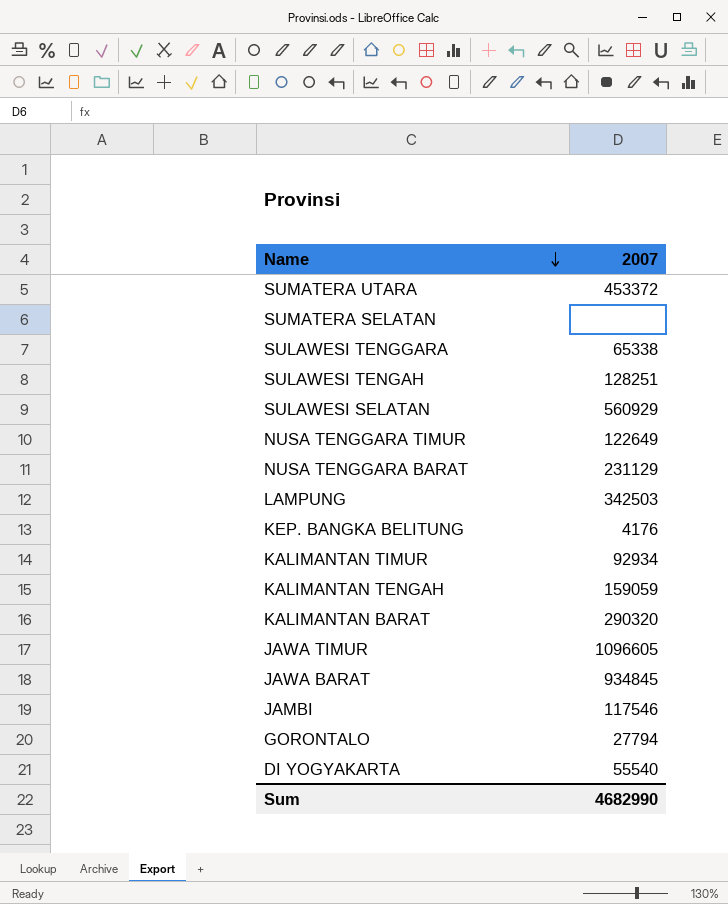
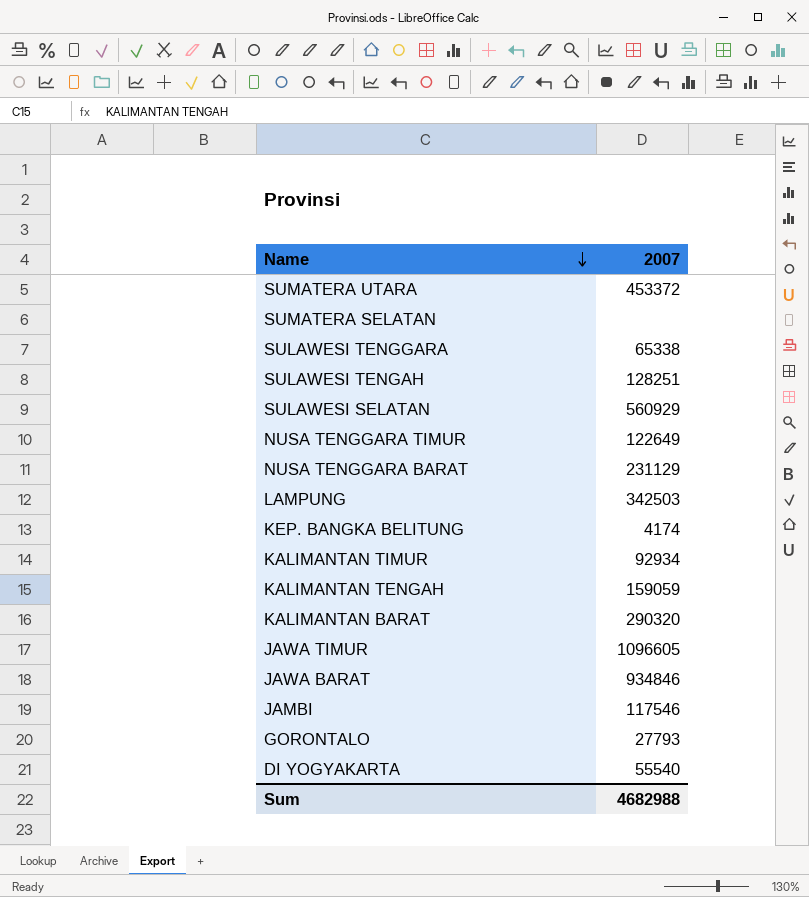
KEP. BANGKA BELITUNG | 2007: 4176 -> 4174
JAWA BARAT | 2007: 934845 -> 934846
GORONTALO | 2007: 27794 -> 27793
Sum | 2007: 4682990 -> 4682988

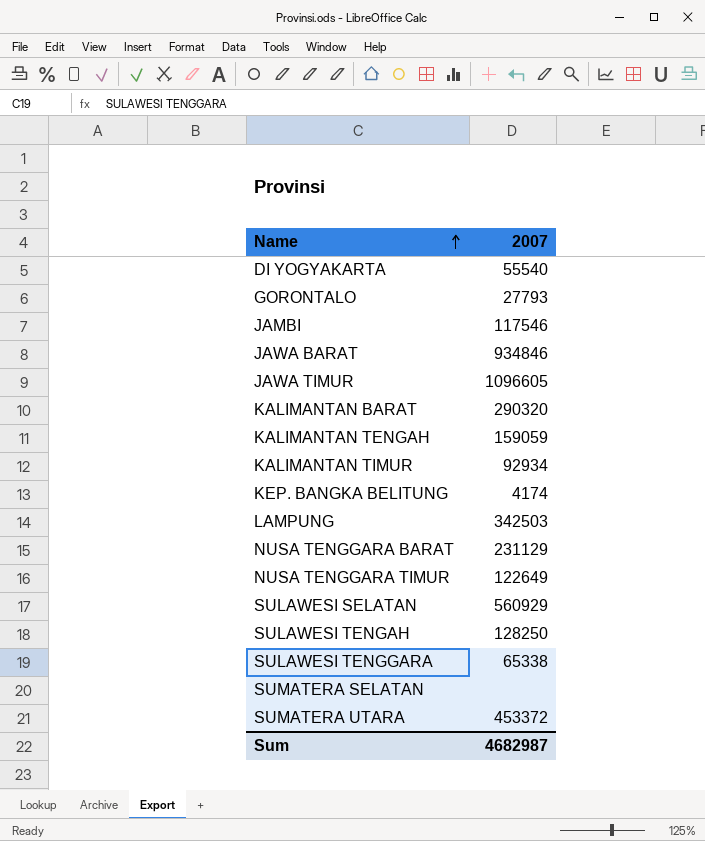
row order: Name descending -> Name ascending
SULAWESI TENGAH | 2007: 128251 -> 128250
Sum | 2007: 4682988 -> 4682987

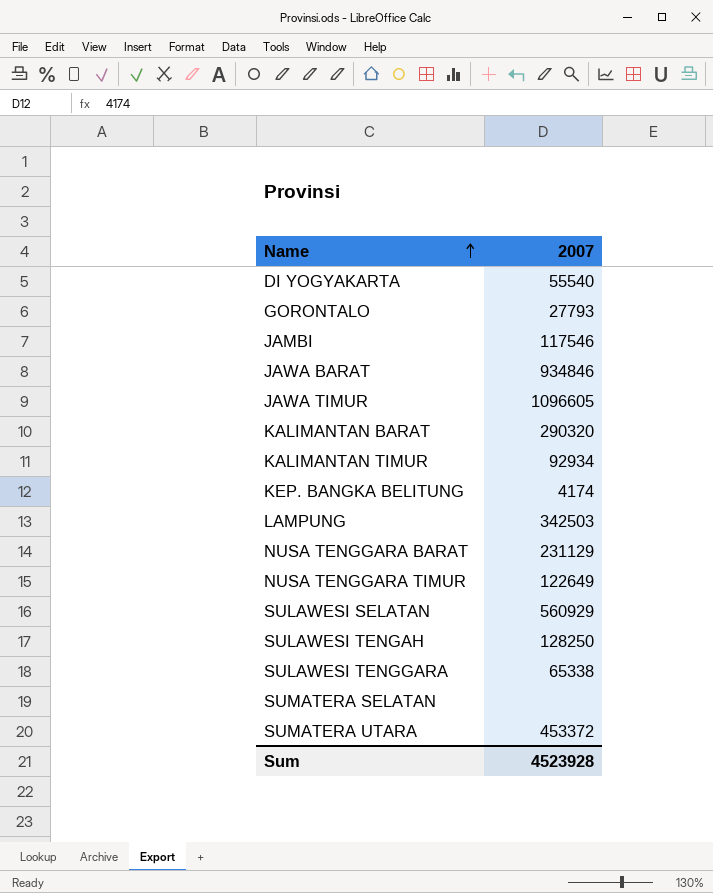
row KALIMANTAN TENGAH: 159059 -> none
Sum | 2007: 4682987 -> 4523928

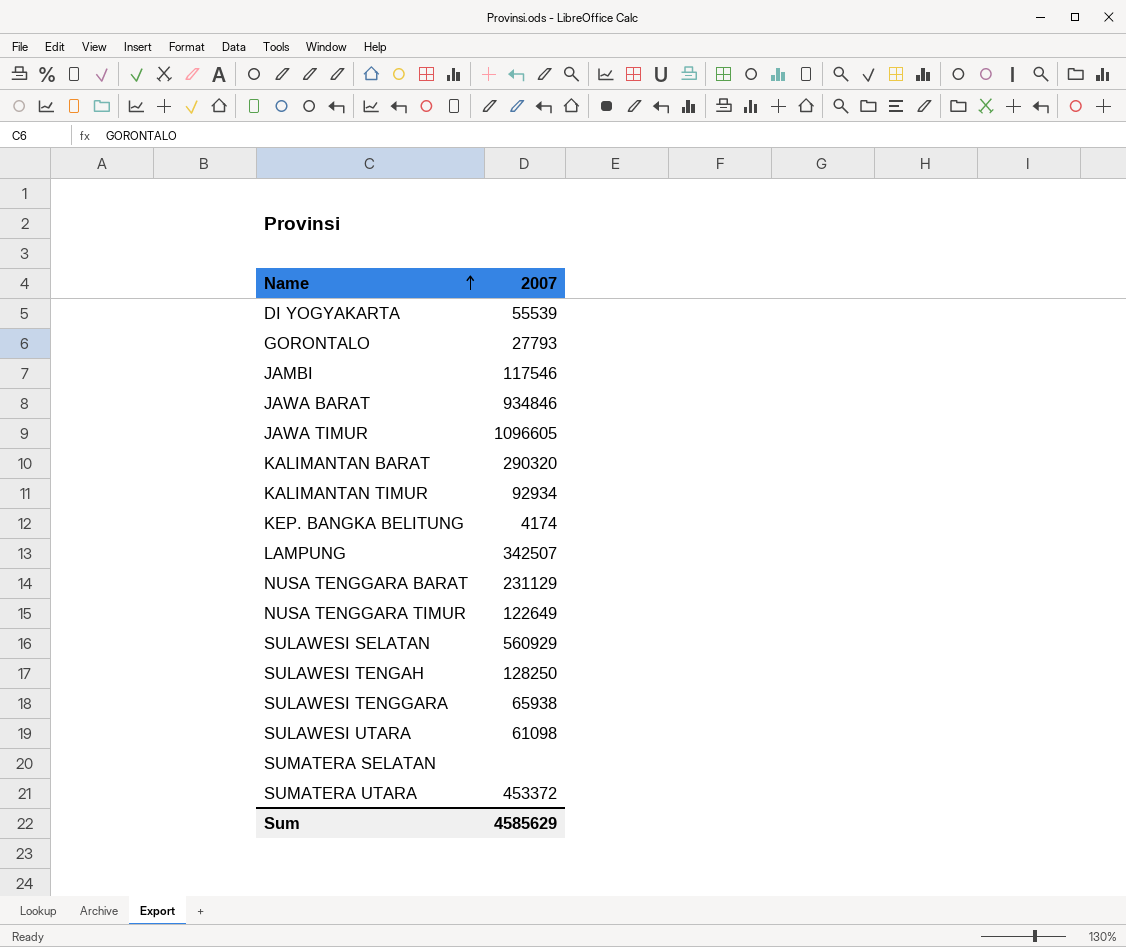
DI YOGYAKARTA | 2007: 55540 -> 55539
LAMPUNG | 2007: 342503 -> 342507
SULAWESI TENGGARA | 2007: 65338 -> 65938
row SULAWESI UTARA: none -> 61098
Sum | 2007: 4523928 -> 4585629

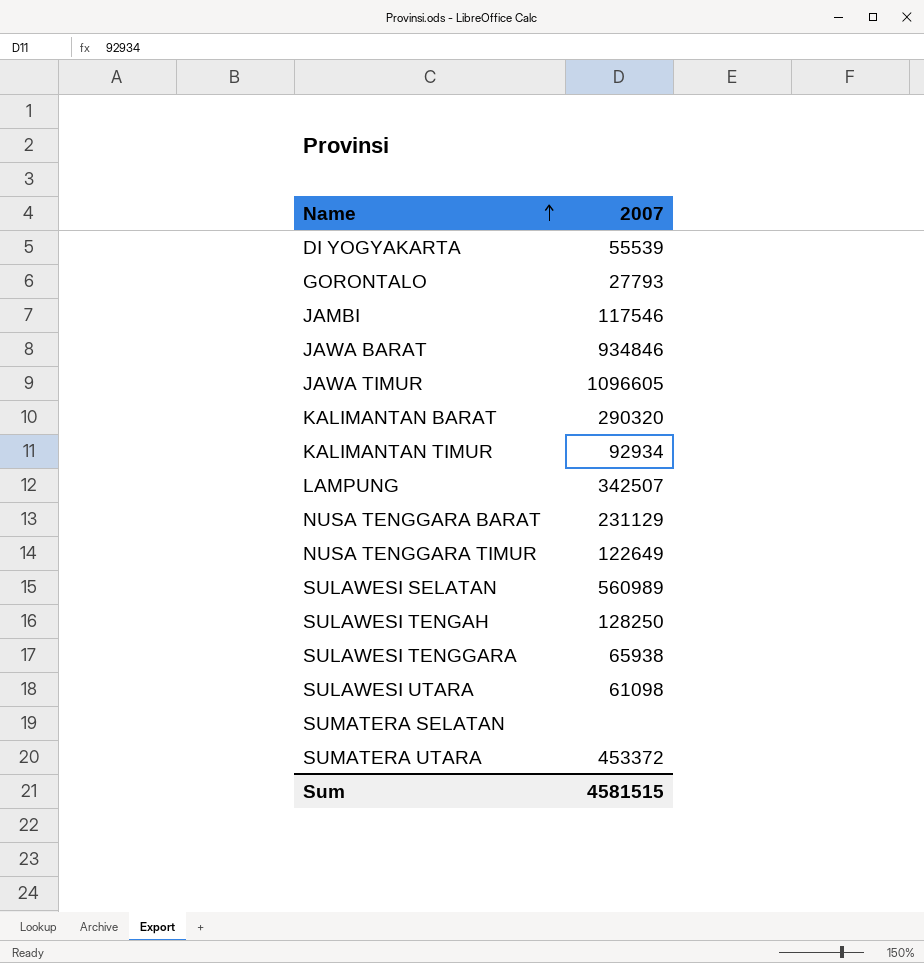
row KEP. BANGKA BELITUNG: 4174 -> none
SULAWESI SELATAN | 2007: 560929 -> 560989
Sum | 2007: 4585629 -> 4581515

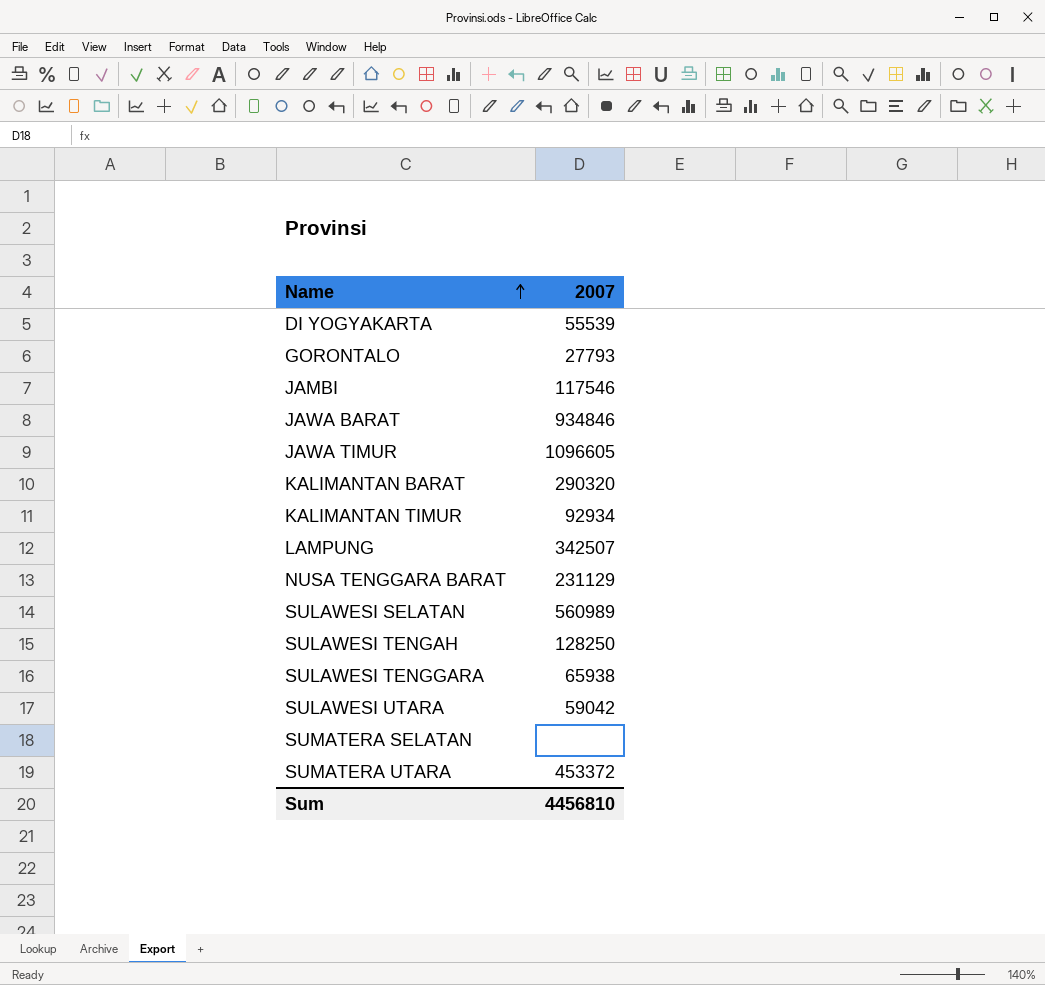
row NUSA TENGGARA TIMUR: 122649 -> none
SULAWESI UTARA | 2007: 61098 -> 59042
Sum | 2007: 4581515 -> 4456810

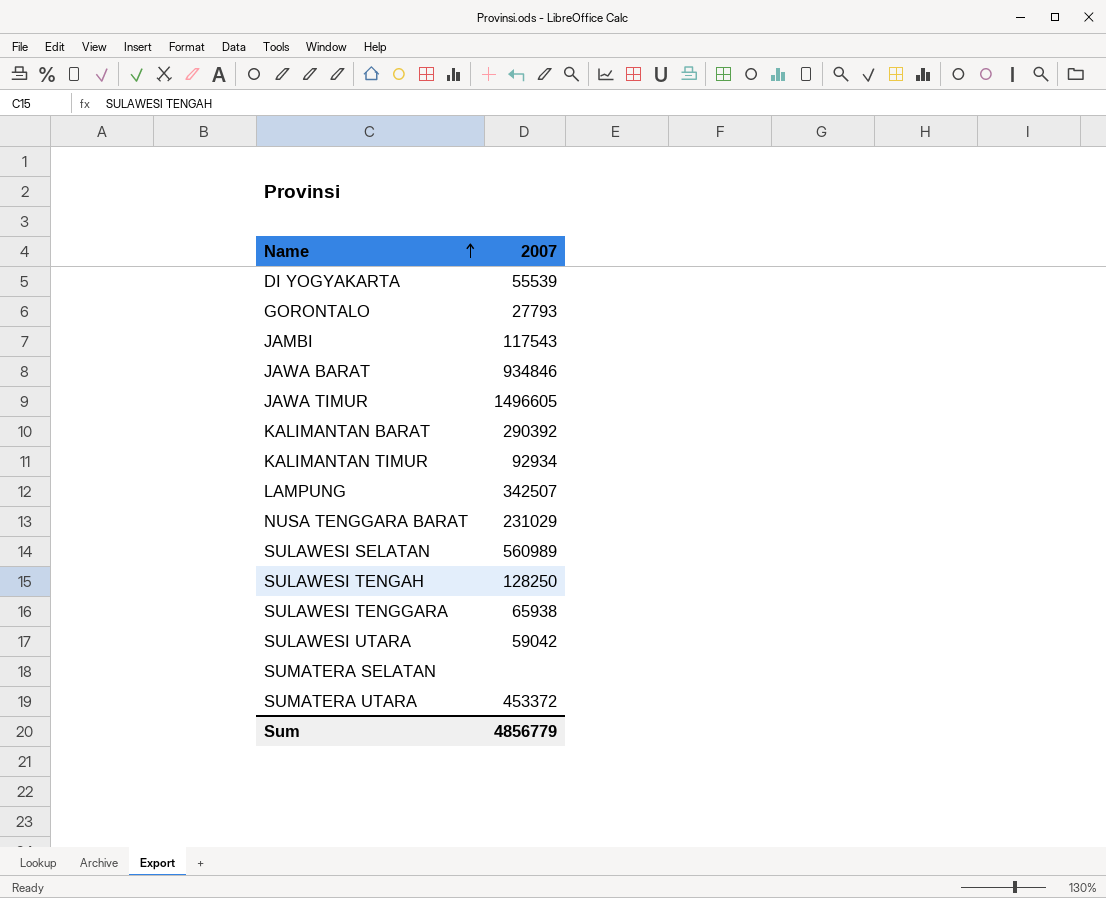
JAMBI | 2007: 117546 -> 117543
JAWA TIMUR | 2007: 1096605 -> 1496605
KALIMANTAN BARAT | 2007: 290320 -> 290392
NUSA TENGGARA BARAT | 2007: 231129 -> 231029
Sum | 2007: 4456810 -> 4856779

